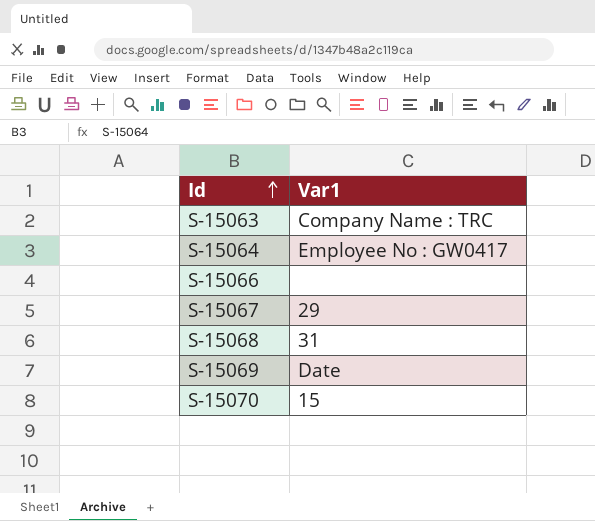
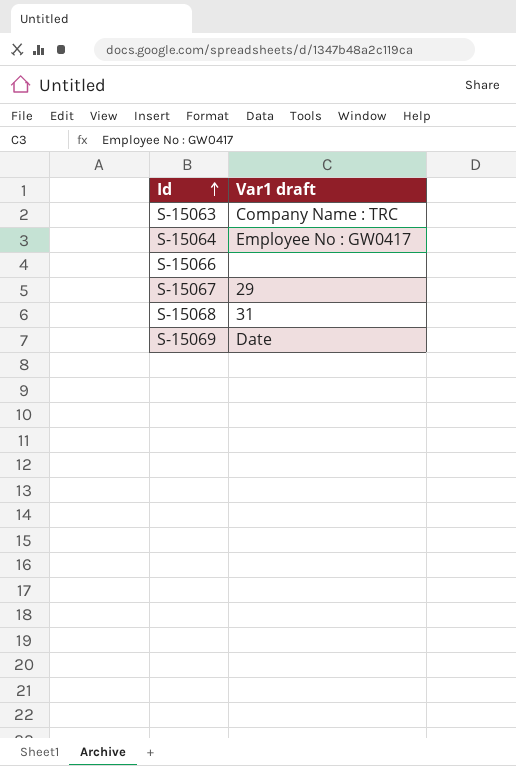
column name: Var1 -> Var1 draft
row S-15070: 15 -> none

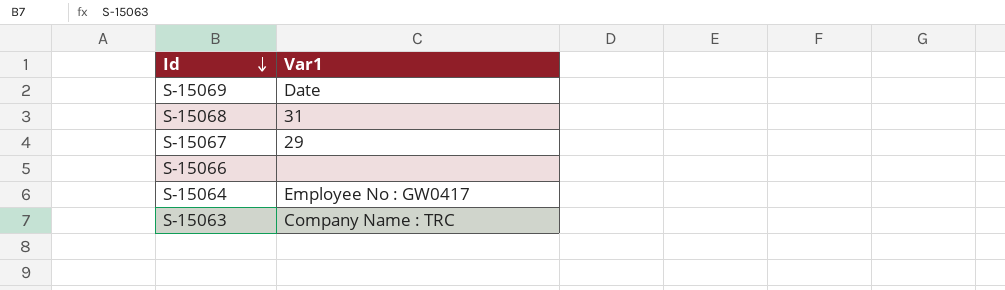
row order: Id ascending -> Id descending
column name: Var1 draft -> Var1

